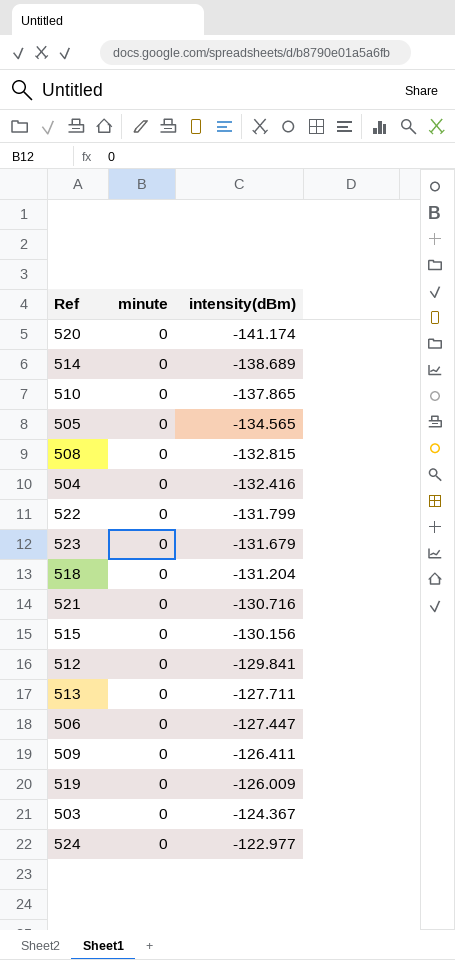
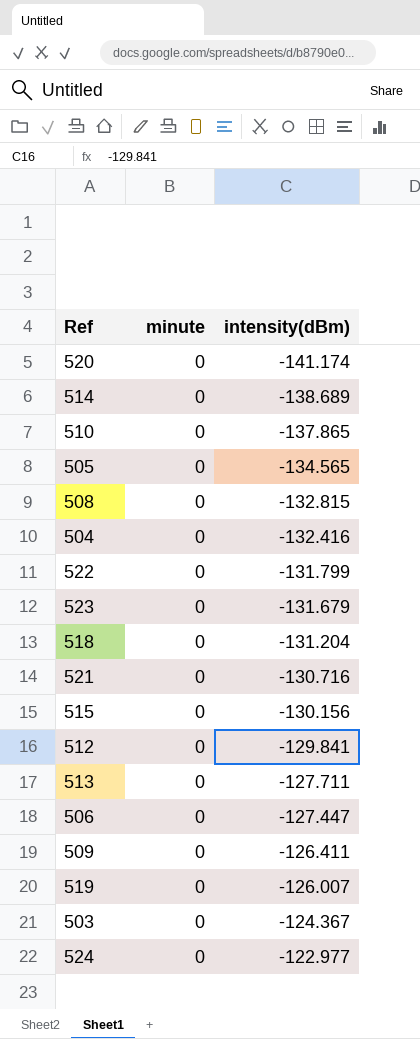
519 | intensity(dBm): -126.009 -> -126.007

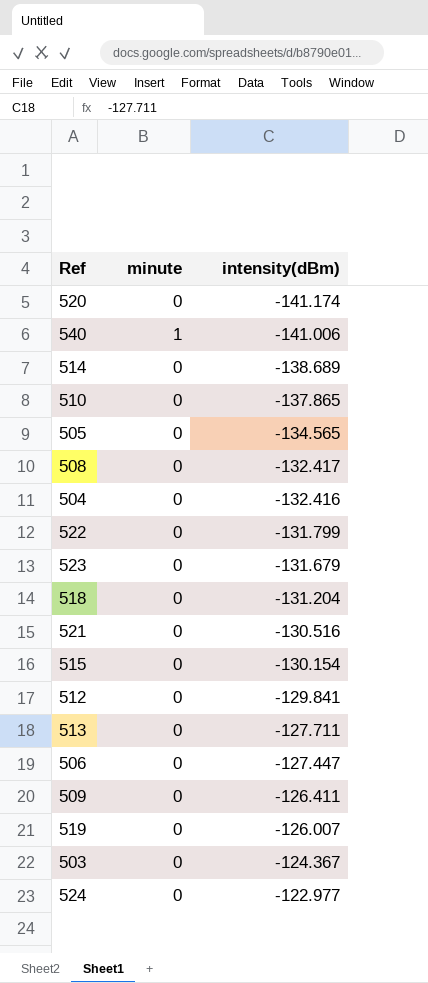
row 540: none -> 1 | -141.006
508 | intensity(dBm): -132.815 -> -132.417
521 | intensity(dBm): -130.716 -> -130.516
515 | intensity(dBm): -130.156 -> -130.154

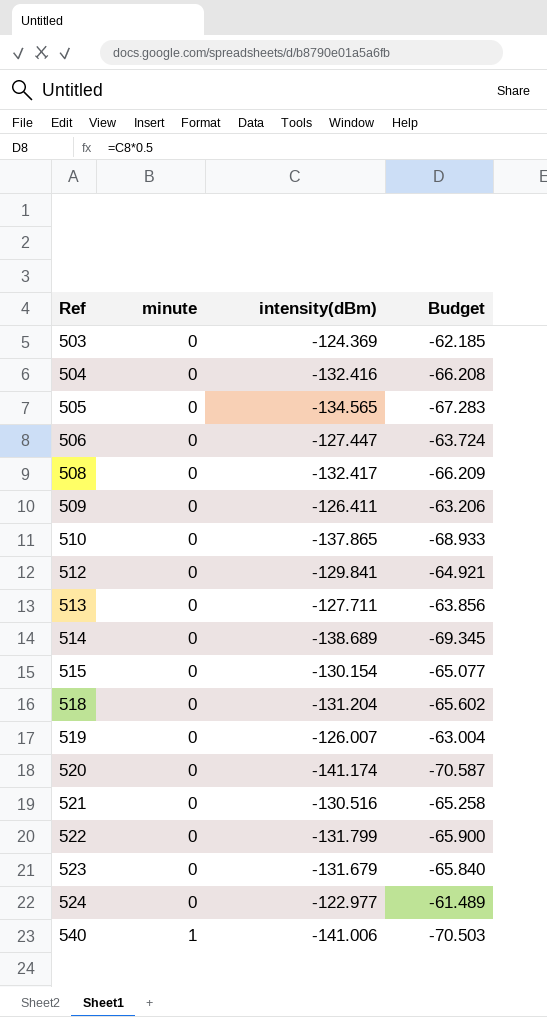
row order: intensity(dBm) ascending -> Ref ascending
column Budget | formula: none -> [intensity(dBm)] * 0.5
503 | intensity(dBm): -124.367 -> -124.369

